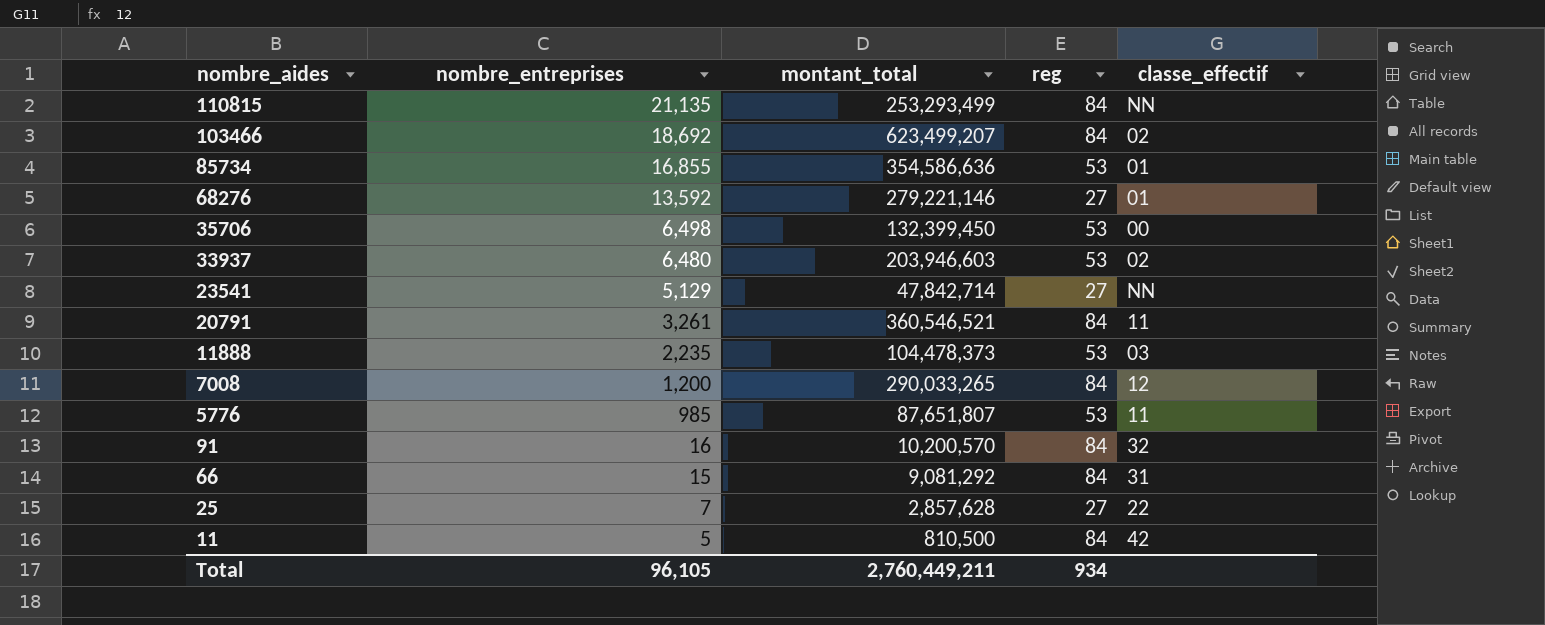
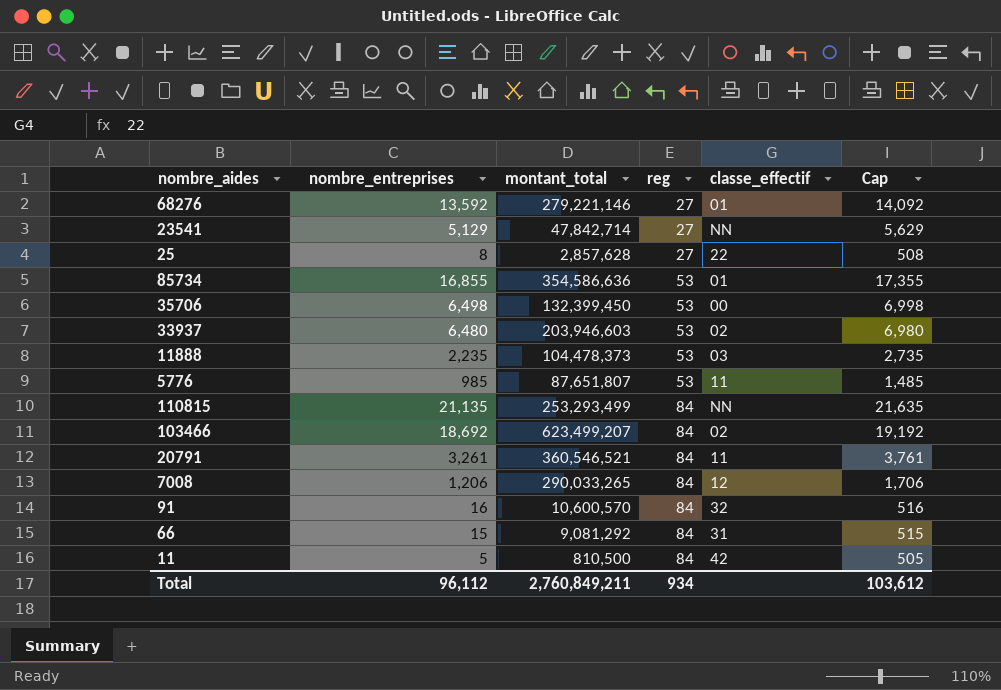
row order: nombre_aides descending -> reg ascending
column Cap | formula: none -> [nombre_entreprises] + 500
25 | nombre_entreprises: 7 -> 8
7008 | nombre_entreprises: 1,200 -> 1,206
91 | montant_total: 10,200,570 -> 10,600,570
Total | nombre_entreprises: 96,105 -> 96,112
Total | montant_total: 2,760,449,211 -> 2,760,849,211

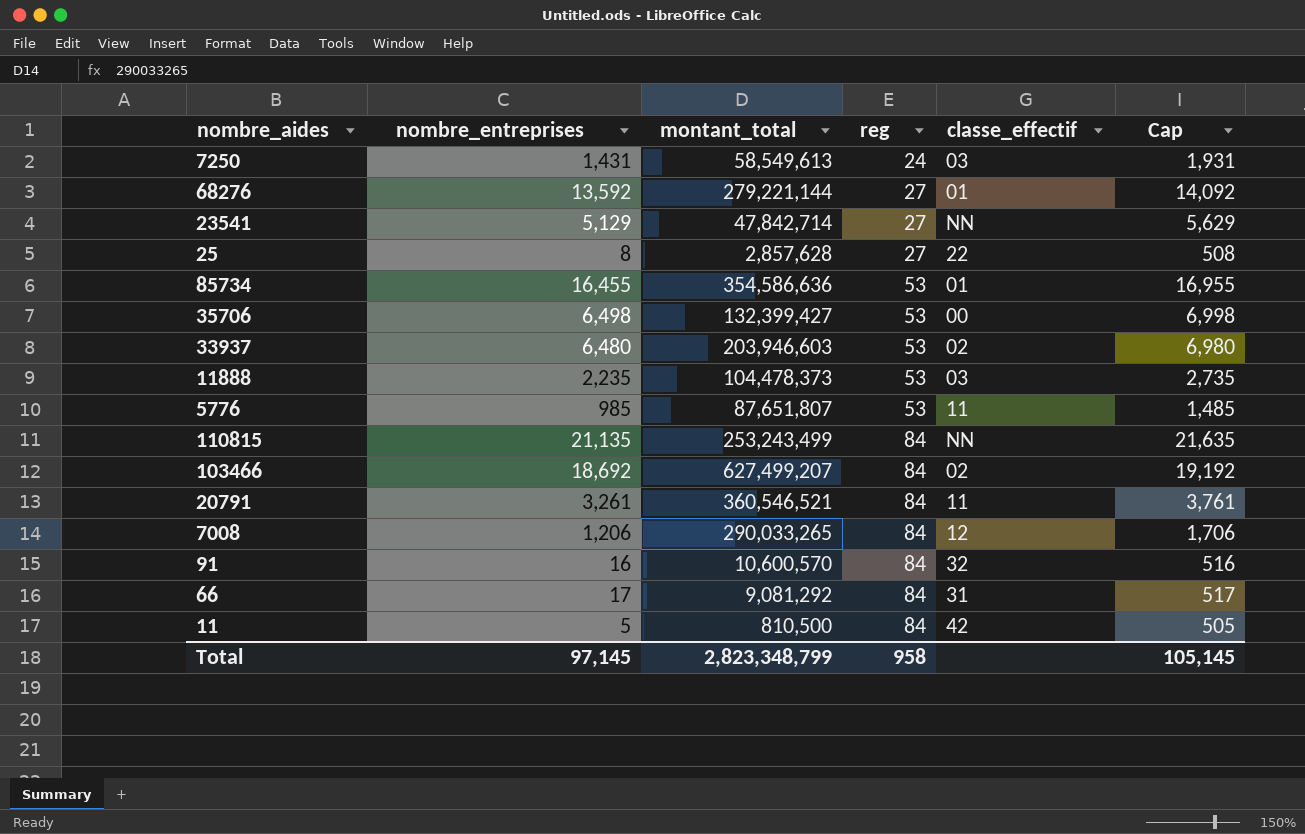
row 7250: none -> 1,431 | 58,549,613 | 24 | 03 | 1,931
68276 | montant_total: 279,221,146 -> 279,221,144
85734 | nombre_entreprises: 16,855 -> 16,455
85734 | Cap: 17,355 -> 16,955
35706 | montant_total: 132,399,450 -> 132,399,427
110815 | montant_total: 253,293,499 -> 253,243,499
103466 | montant_total: 623,499,207 -> 627,499,207
66 | nombre_entreprises: 15 -> 17
66 | Cap: 515 -> 517
Total | nombre_entreprises: 96,112 -> 97,145
Total | montant_total: 2,760,849,211 -> 2,823,348,799
Total | reg: 934 -> 958
Total | Cap: 103,612 -> 105,145

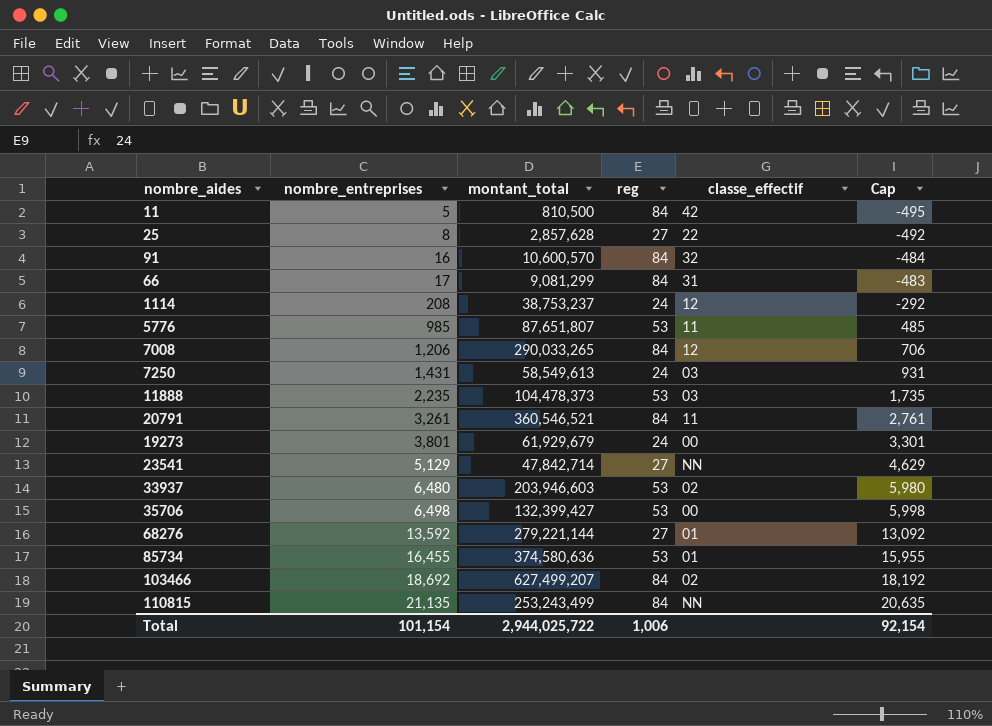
row order: reg ascending -> nombre_entreprises ascending
column Cap | formula: [nombre_entreprises] + 500 -> [nombre_entreprises] - 500
66 | montant_total: 9,081,292 -> 9,081,299
row 1114: none -> 208 | 38,753,237 | 24 | 12 | -292
row 19273: none -> 3,801 | 61,929,679 | 24 | 00 | 3,301
85734 | montant_total: 354,586,636 -> 374,580,636
Total | nombre_entreprises: 97,145 -> 101,154
Total | montant_total: 2,823,348,799 -> 2,944,025,722
Total | reg: 958 -> 1,006
Total | Cap: 105,145 -> 92,154

